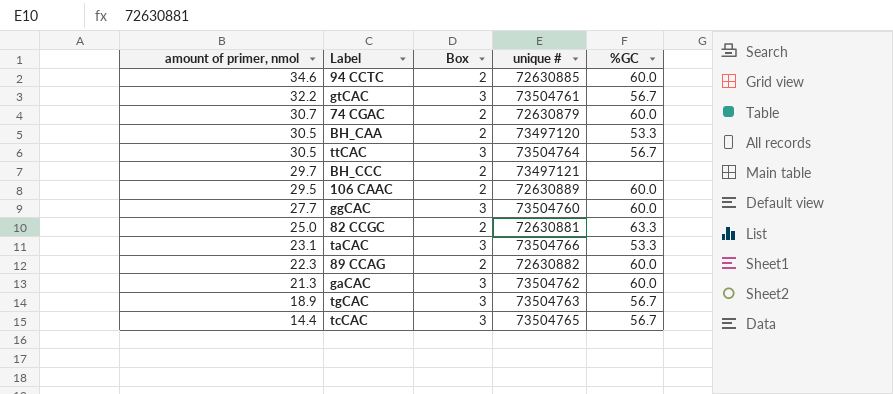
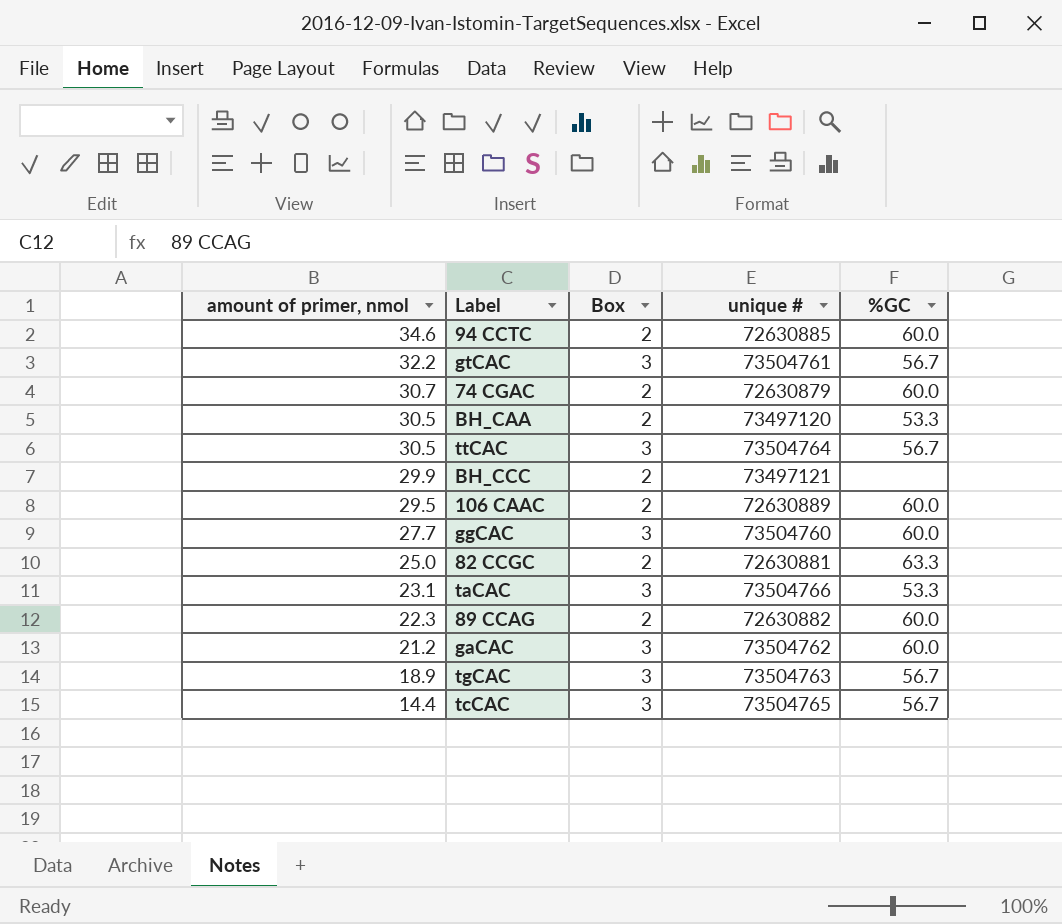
BH_CCC | amount of primer, nmol: 29.7 -> 29.9
gaCAC | amount of primer, nmol: 21.3 -> 21.2

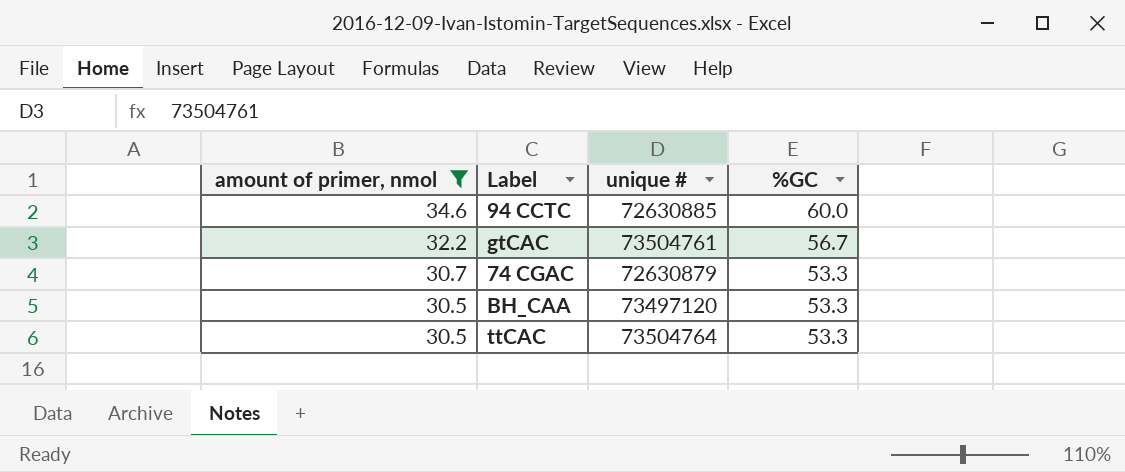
filter: none -> amount of primer, nmol >= 30.5
column Box | position: 3 -> none
74 CGAC | %GC: 60.0 -> 53.3
ttCAC | %GC: 56.7 -> 53.3

